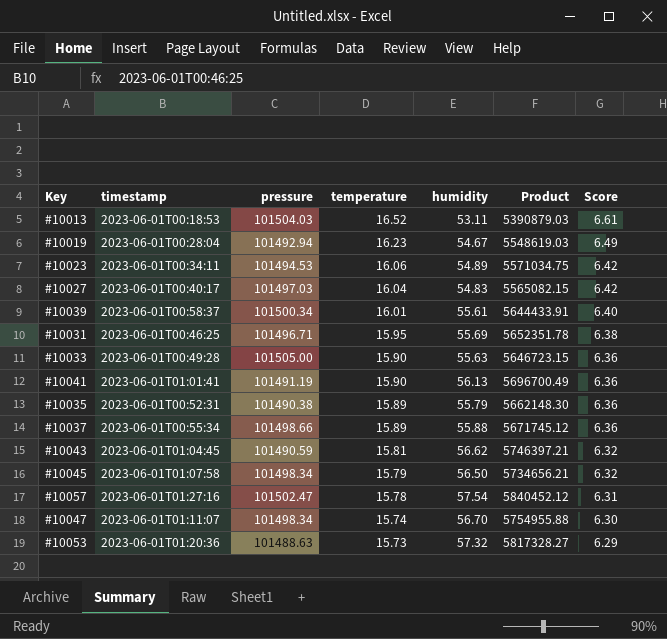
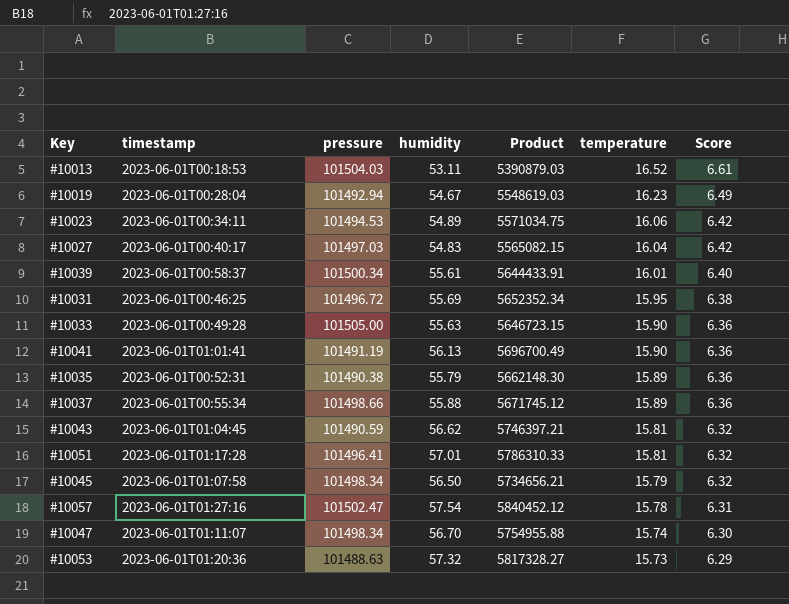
column temperature | position: 4 -> 6
#10031 | pressure: 101496.71 -> 101496.72
#10031 | Product: 5652351.78 -> 5652352.34
row #10051: none -> 2023-06-01T01:17:28 | 101496.41 | 57.01 | 5786310.33 | 15.81 | 6.32

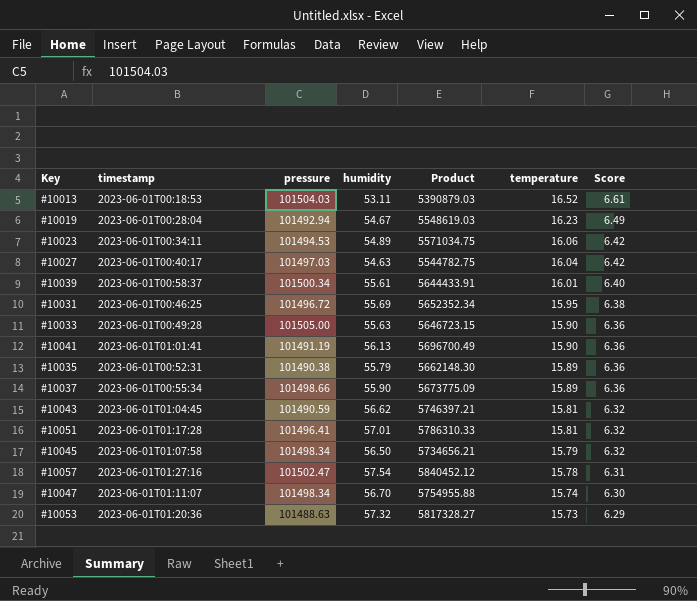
#10027 | humidity: 54.83 -> 54.63
#10027 | Product: 5565082.15 -> 5544782.75
#10037 | humidity: 55.88 -> 55.90
#10037 | Product: 5671745.12 -> 5673775.09

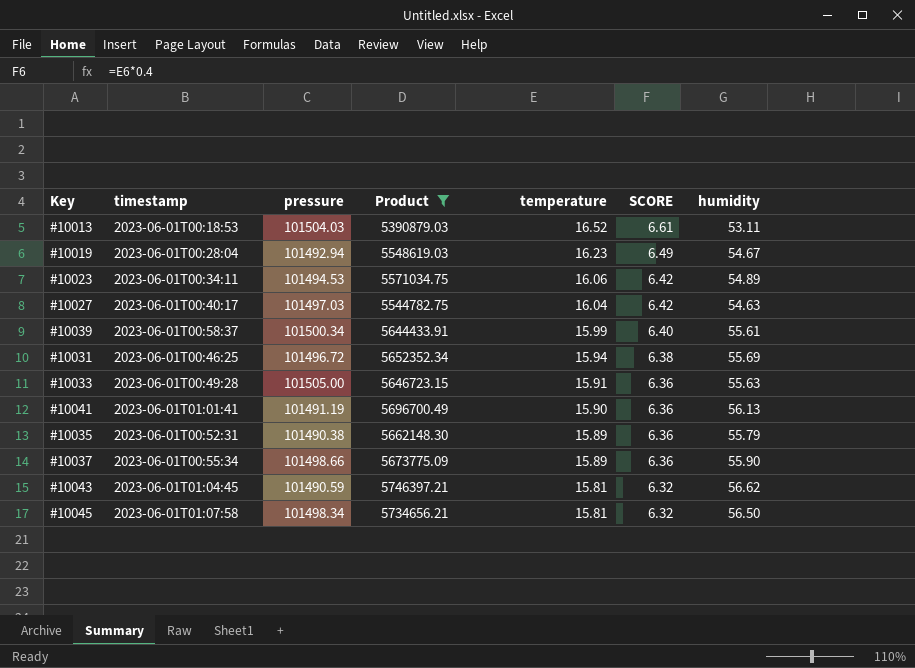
filter: none -> Product <= 5746397.21
column name: Score -> SCORE
column humidity | position: 4 -> 7
#10039 | temperature: 16.01 -> 15.99
#10031 | temperature: 15.95 -> 15.94
#10033 | temperature: 15.90 -> 15.91
#10045 | temperature: 15.79 -> 15.81

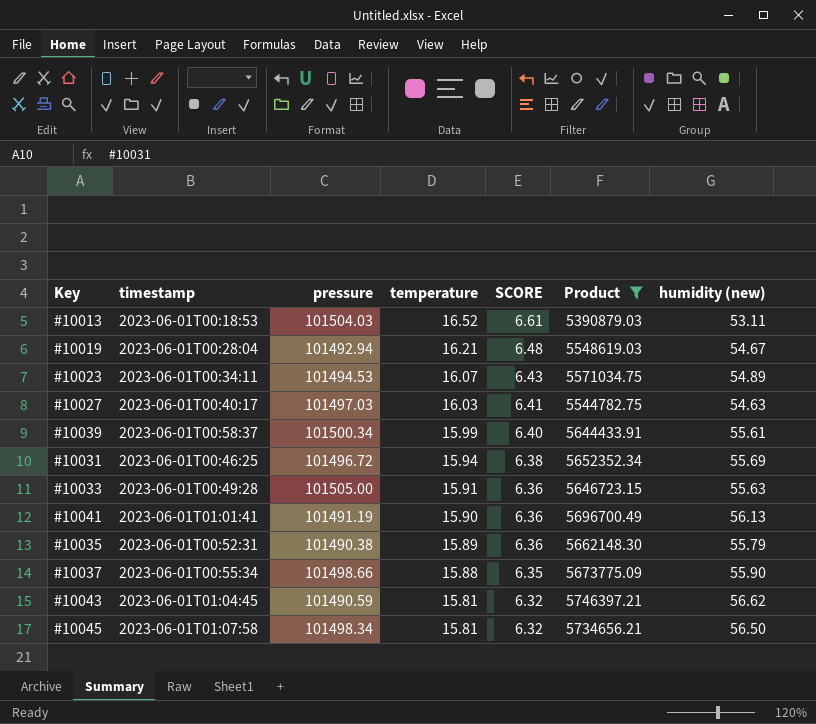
column Product | position: 4 -> 6
column name: humidity -> humidity (new)
#10019 | temperature: 16.23 -> 16.21
#10019 | SCORE: 6.49 -> 6.48
#10023 | temperature: 16.06 -> 16.07
#10023 | SCORE: 6.42 -> 6.43
#10027 | temperature: 16.04 -> 16.03
#10027 | SCORE: 6.42 -> 6.41
#10037 | temperature: 15.89 -> 15.88
#10037 | SCORE: 6.36 -> 6.35

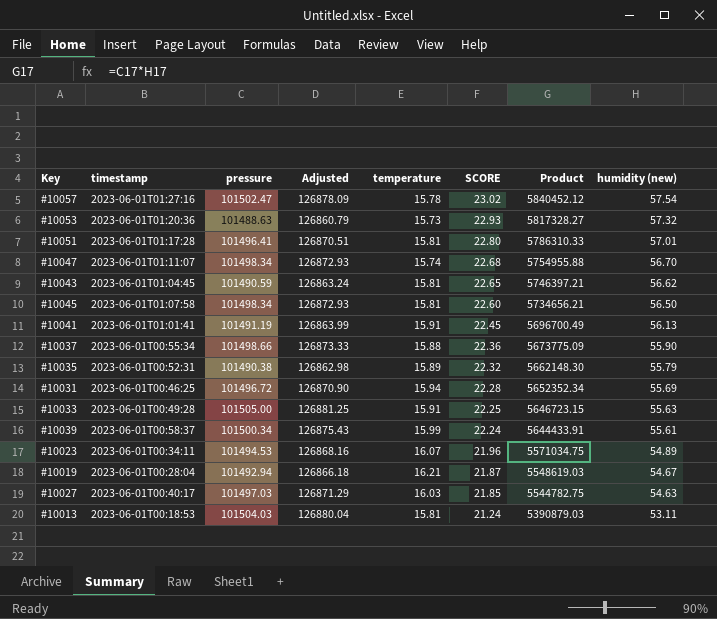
filter: Product <= 5746397.21 -> none
row order: temperature descending -> SCORE descending
column Adjusted | formula: none -> [pressure] * 1.25
column SCORE | formula: [temperature] * 0.4 -> [humidity (new)] * 0.4
#10041 | temperature: 15.90 -> 15.91
#10013 | temperature: 16.52 -> 15.81

